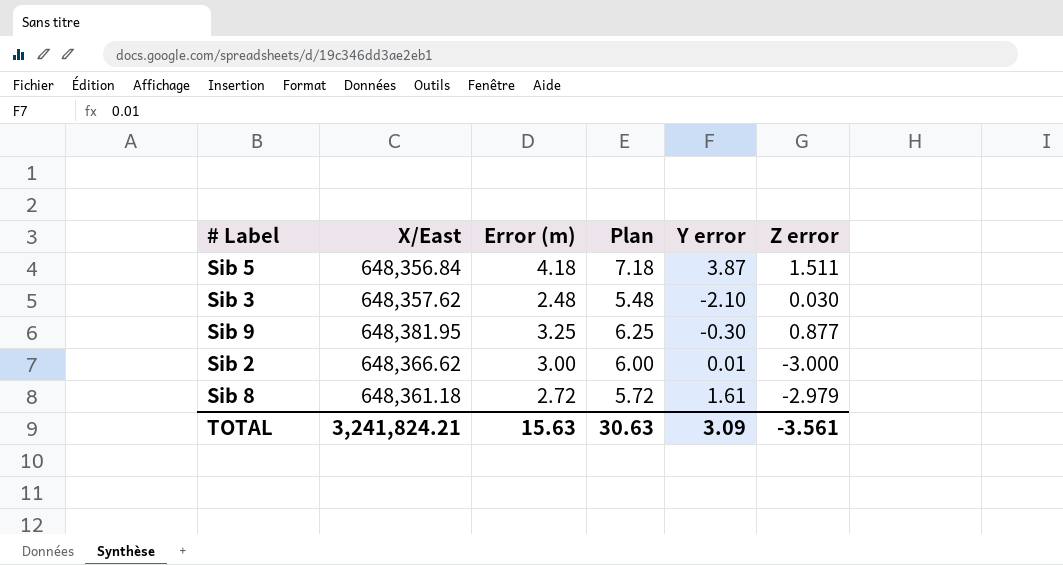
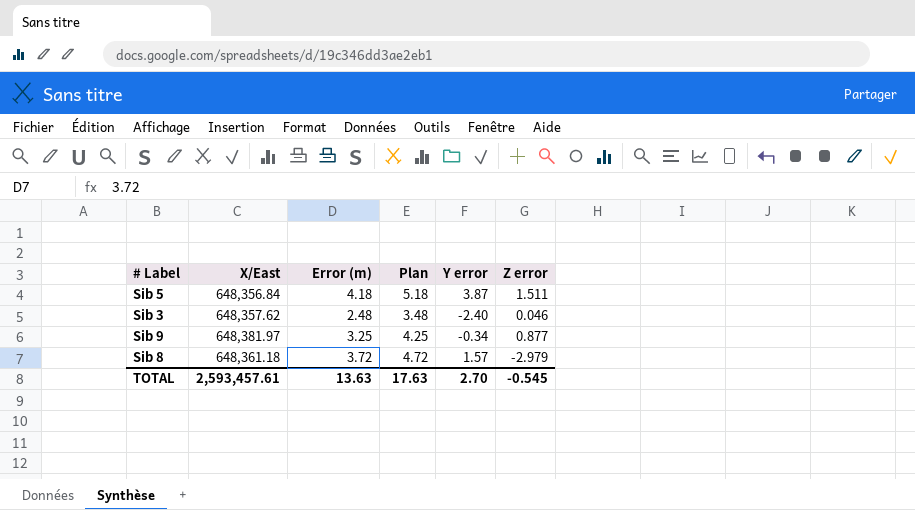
column Plan | formula: [Error (m)] + 3 -> [Error (m)] + 1
row Sib 2: 648,366.62 | 3.00 | 6.00 | 0.01 | -3.000 -> none
Sib 3 | Y error: -2.10 -> -2.40
Sib 3 | Z error: 0.030 -> 0.046
Sib 9 | X/East: 648,381.95 -> 648,381.97
Sib 9 | Y error: -0.30 -> -0.34
Sib 8 | Error (m): 2.72 -> 3.72
Sib 8 | Y error: 1.61 -> 1.57
TOTAL | X/East: 3,241,824.21 -> 2,593,457.61
TOTAL | Error (m): 15.63 -> 13.63
TOTAL | Plan: 30.63 -> 17.63
TOTAL | Y error: 3.09 -> 2.70
TOTAL | Z error: -3.561 -> -0.545

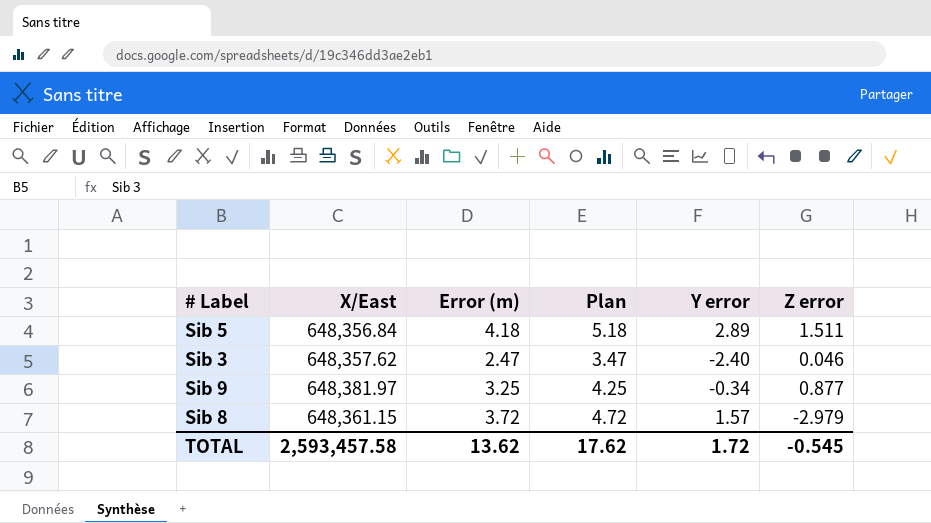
Sib 5 | Y error: 3.87 -> 2.89
Sib 3 | Error (m): 2.48 -> 2.47
Sib 3 | Plan: 3.48 -> 3.47
Sib 8 | X/East: 648,361.18 -> 648,361.15
TOTAL | X/East: 2,593,457.61 -> 2,593,457.58
TOTAL | Error (m): 13.63 -> 13.62
TOTAL | Plan: 17.63 -> 17.62
TOTAL | Y error: 2.70 -> 1.72

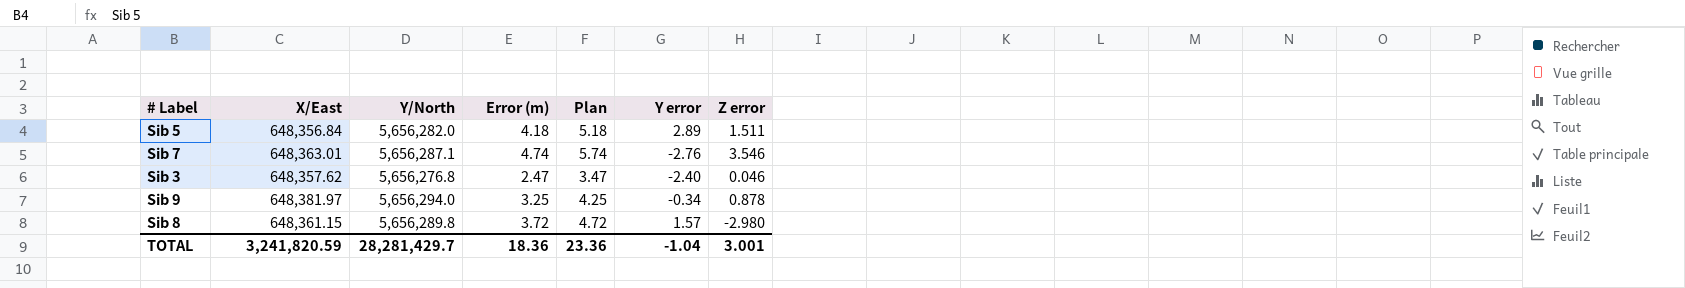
column Y/North | position: none -> 3
row Sib 7: none -> 648,363.01 | 5,656,287.1 | 4.74 | 5.74 | -2.76 | 3.546
Sib 9 | Z error: 0.877 -> 0.878
Sib 8 | Z error: -2.979 -> -2.980
TOTAL | X/East: 2,593,457.58 -> 3,241,820.59
TOTAL | Error (m): 13.62 -> 18.36
TOTAL | Plan: 17.62 -> 23.36
TOTAL | Y error: 1.72 -> -1.04
TOTAL | Z error: -0.545 -> 3.001

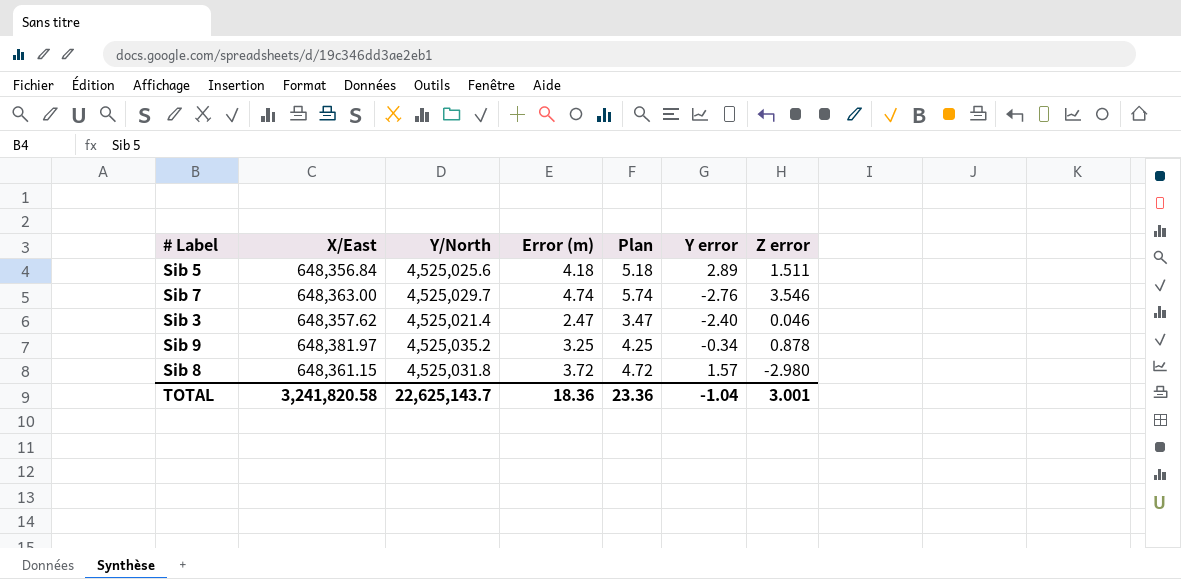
Sib 5 | Y/North: 5,656,282.0 -> 4,525,025.6
Sib 7 | X/East: 648,363.01 -> 648,363.00
Sib 7 | Y/North: 5,656,287.1 -> 4,525,029.7
Sib 3 | Y/North: 5,656,276.8 -> 4,525,021.4
Sib 9 | Y/North: 5,656,294.0 -> 4,525,035.2
Sib 8 | Y/North: 5,656,289.8 -> 4,525,031.8
TOTAL | X/East: 3,241,820.59 -> 3,241,820.58
TOTAL | Y/North: 28,281,429.7 -> 22,625,143.7

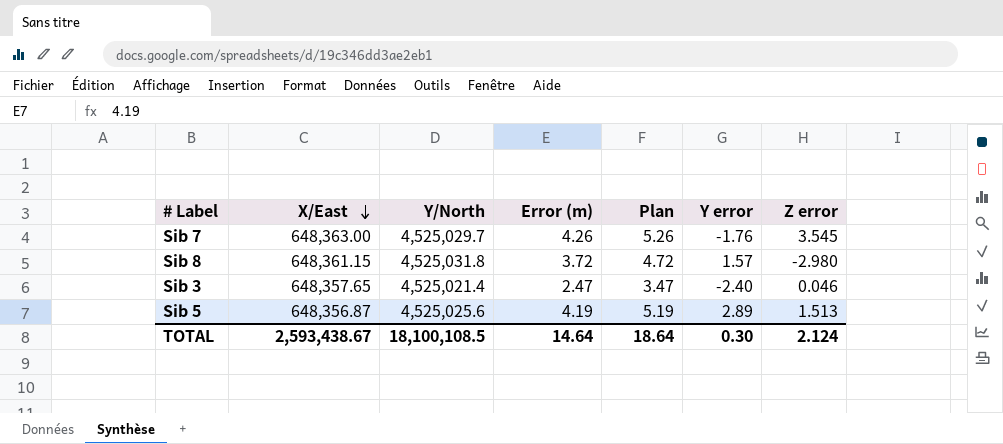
row order: none -> X/East descending
row Sib 9: 648,381.97 | 4,525,035.2 | 3.25 | 4.25 | -0.34 | 0.878 -> none
Sib 7 | Error (m): 4.74 -> 4.26
Sib 7 | Plan: 5.74 -> 5.26
Sib 7 | Y error: -2.76 -> -1.76
Sib 7 | Z error: 3.546 -> 3.545
Sib 3 | X/East: 648,357.62 -> 648,357.65
Sib 5 | X/East: 648,356.84 -> 648,356.87
Sib 5 | Error (m): 4.18 -> 4.19
Sib 5 | Plan: 5.18 -> 5.19
Sib 5 | Z error: 1.511 -> 1.513
TOTAL | X/East: 3,241,820.58 -> 2,593,438.67
TOTAL | Y/North: 22,625,143.7 -> 18,100,108.5
TOTAL | Error (m): 18.36 -> 14.64
TOTAL | Plan: 23.36 -> 18.64
TOTAL | Y error: -1.04 -> 0.30
TOTAL | Z error: 3.001 -> 2.124

